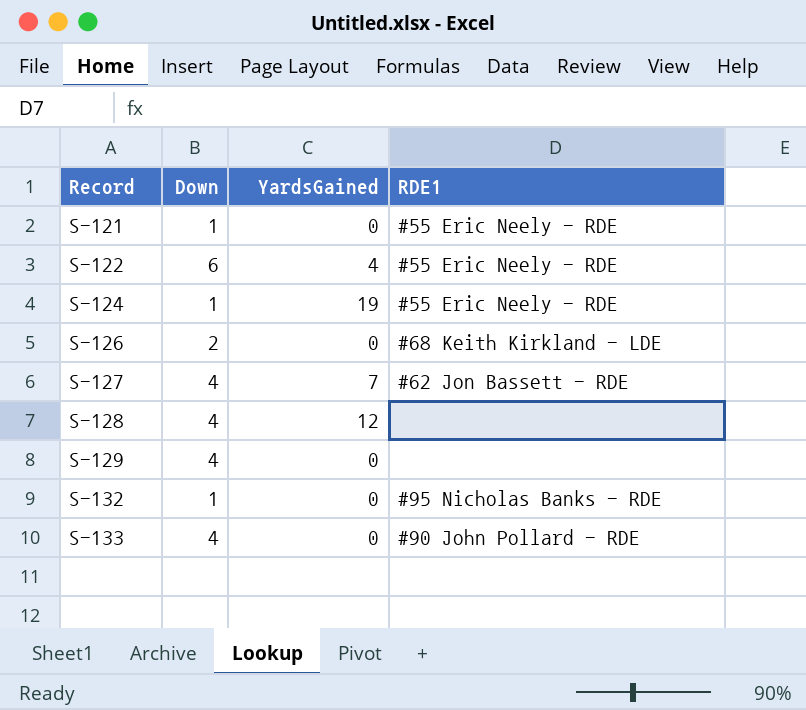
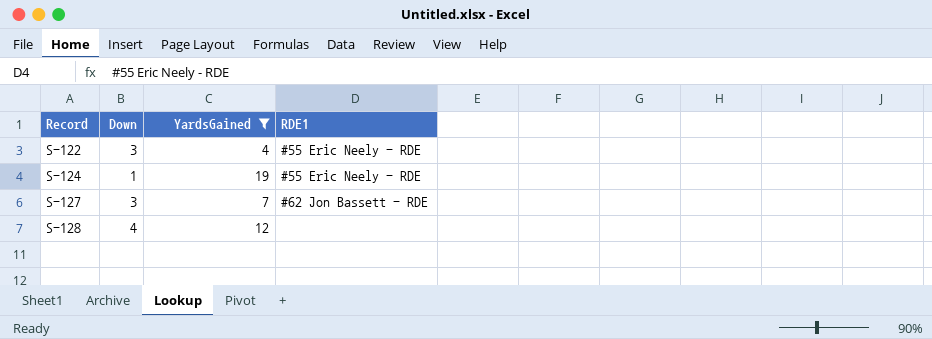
filter: none -> YardsGained != 0
S-122 | Down: 6 -> 3
S-127 | Down: 4 -> 3

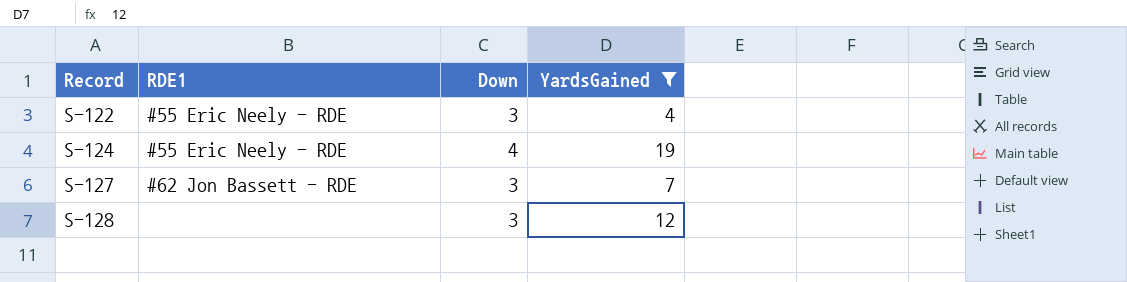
column RDE1 | position: 4 -> 2
S-124 | Down: 1 -> 4
S-128 | Down: 4 -> 3

